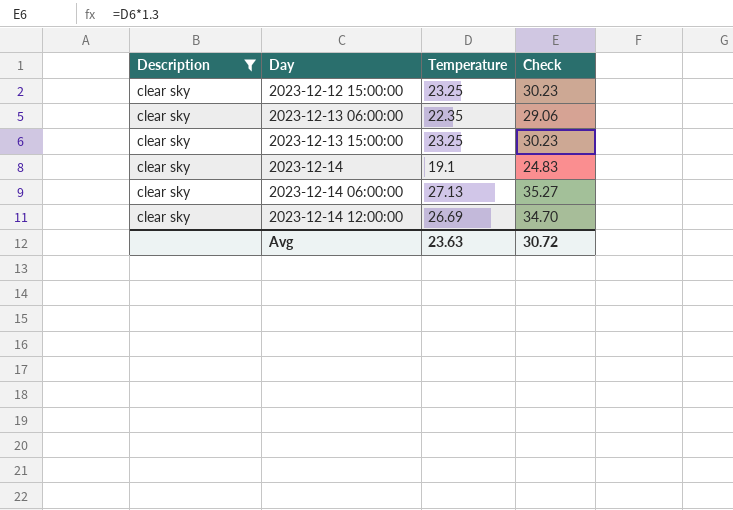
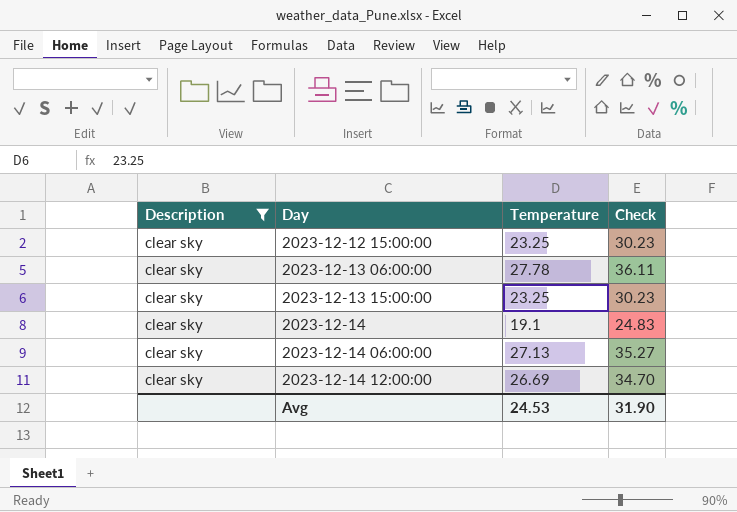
2023-12-13 06:00:00 | Temperature: 22.35 -> 27.78
2023-12-13 06:00:00 | Check: 29.06 -> 36.11
Avg | Temperature: 23.63 -> 24.53
Avg | Check: 30.72 -> 31.90

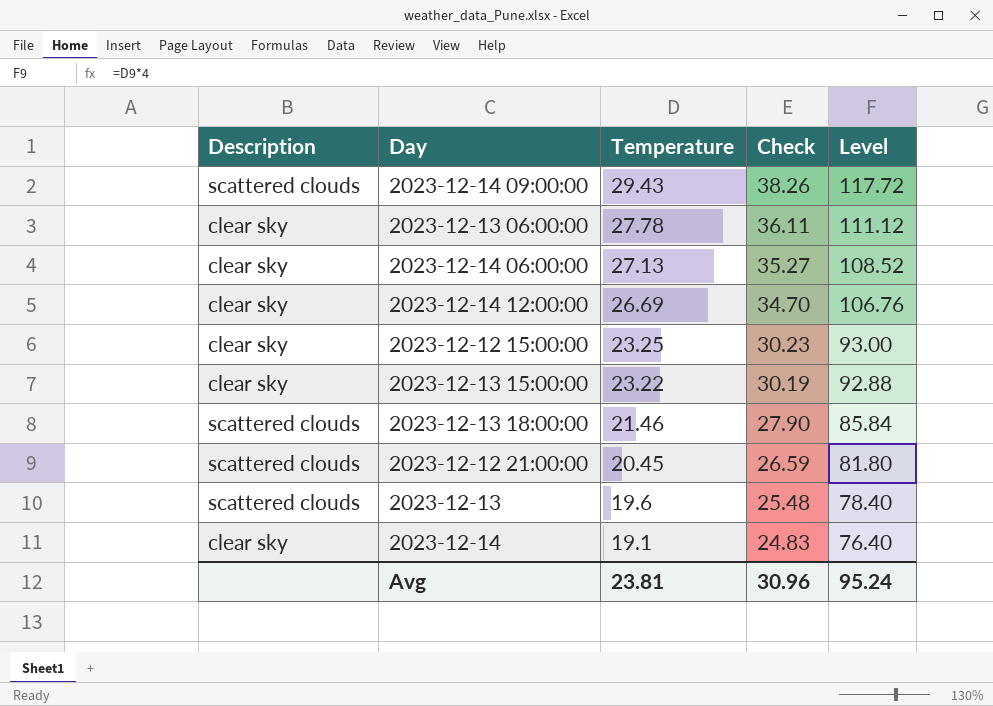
filter: Description = clear sky -> none
row order: Day ascending -> Temperature descending
column Level | formula: none -> [Temperature] * 4
2023-12-13 15:00:00 | Temperature: 23.25 -> 23.22
2023-12-13 15:00:00 | Check: 30.23 -> 30.19
Avg | Temperature: 24.53 -> 23.81
Avg | Check: 31.90 -> 30.96

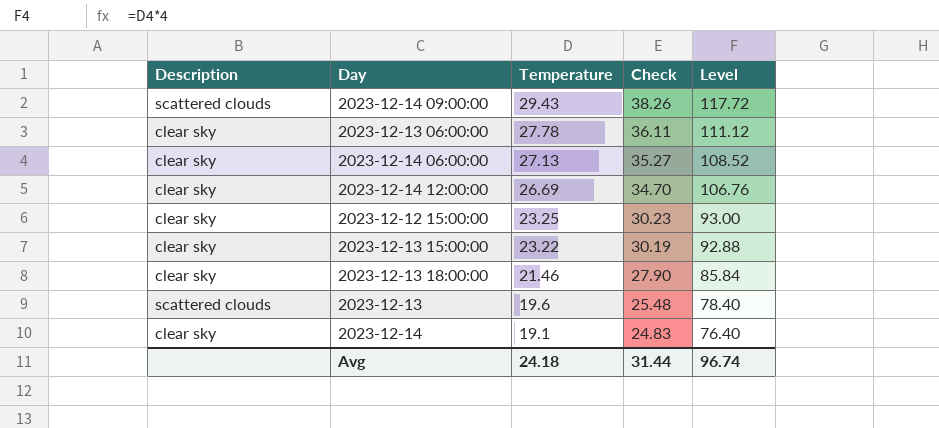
row 2023-12-12 21:00:00: scattered clouds | 20.45 | 26.59 | 81.80 -> none
2023-12-13 18:00:00 | Description: scattered clouds -> clear sky
Avg | Temperature: 23.81 -> 24.18
Avg | Check: 30.96 -> 31.44
Avg | Level: 95.24 -> 96.74

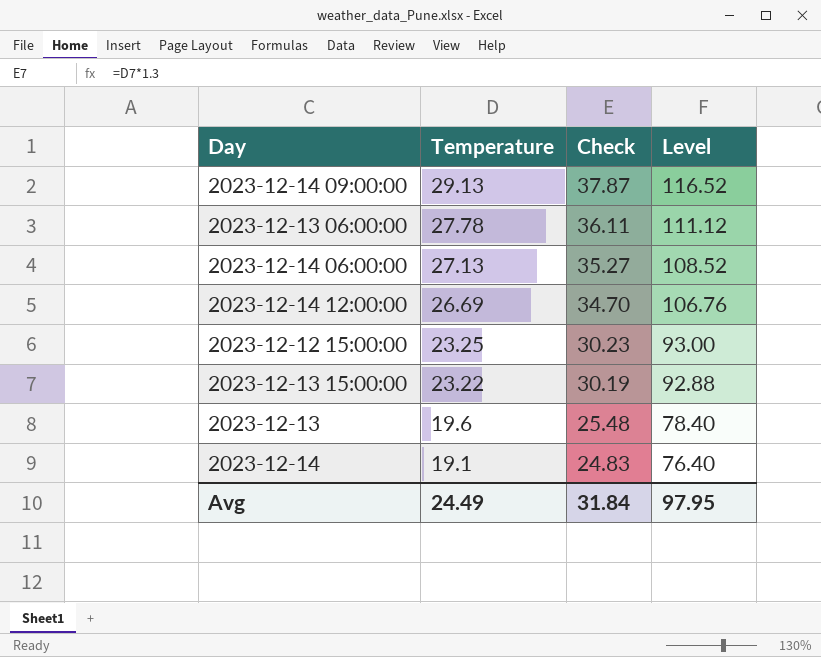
column Description | position: 1 -> none
row 2023-12-13 18:00:00: clear sky | 21.46 | 27.90 | 85.84 -> none
2023-12-14 09:00:00 | Temperature: 29.43 -> 29.13
2023-12-14 09:00:00 | Check: 38.26 -> 37.87
2023-12-14 09:00:00 | Level: 117.72 -> 116.52
Avg | Temperature: 24.18 -> 24.49
Avg | Check: 31.44 -> 31.84
Avg | Level: 96.74 -> 97.95

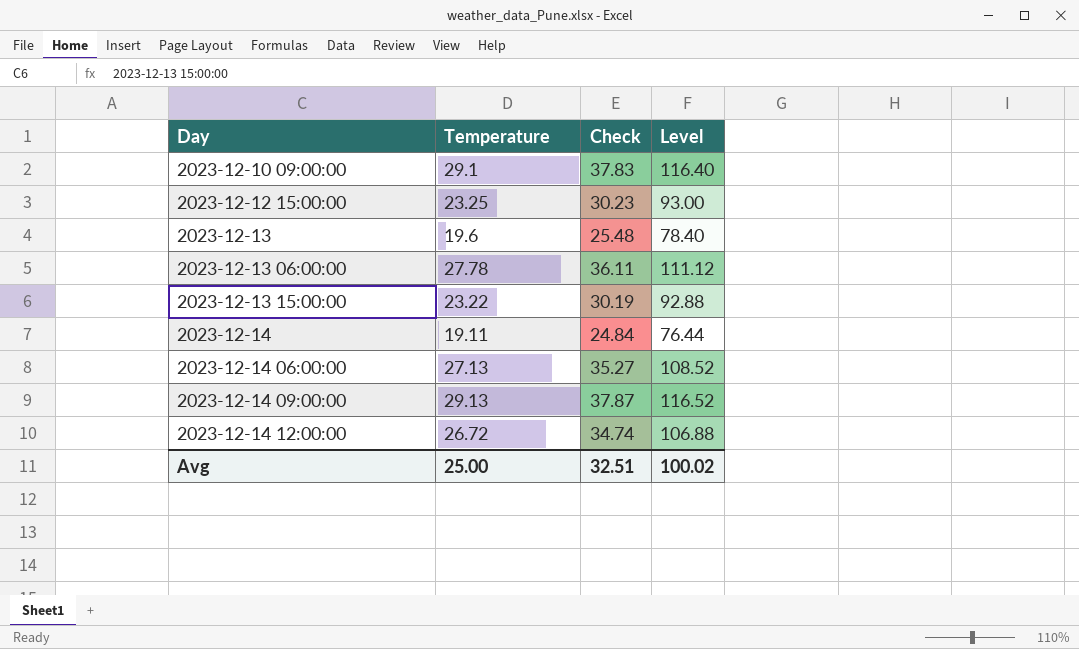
row order: Temperature descending -> Day ascending
row 2023-12-10 09:00:00: none -> 29.1 | 37.83 | 116.40
2023-12-14 | Temperature: 19.1 -> 19.11
2023-12-14 | Check: 24.83 -> 24.84
2023-12-14 | Level: 76.40 -> 76.44
2023-12-14 12:00:00 | Temperature: 26.69 -> 26.72
2023-12-14 12:00:00 | Check: 34.70 -> 34.74
2023-12-14 12:00:00 | Level: 106.76 -> 106.88
Avg | Temperature: 24.49 -> 25.00
Avg | Check: 31.84 -> 32.51
Avg | Level: 97.95 -> 100.02

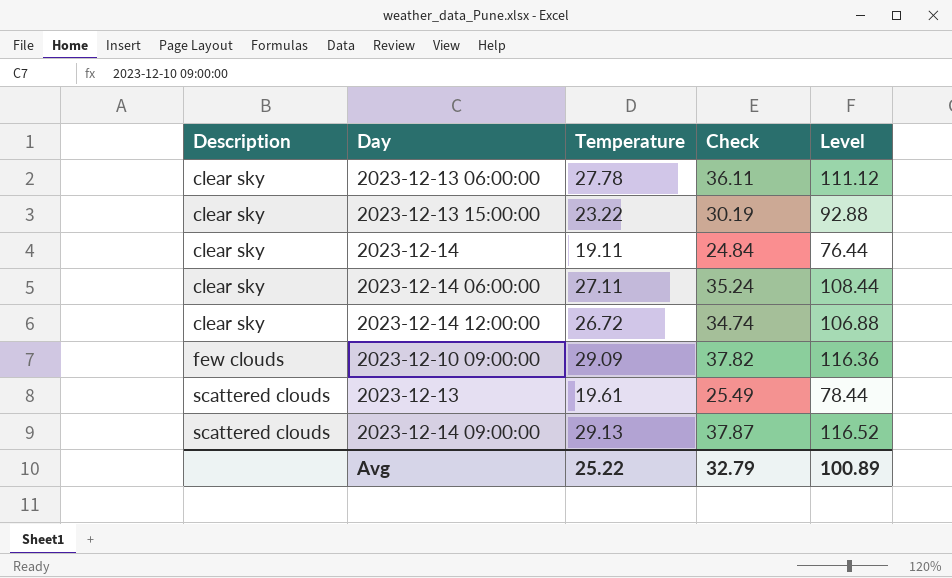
row order: Day ascending -> Description ascending
column Description | position: none -> 1
row 2023-12-12 15:00:00: 23.25 | 30.23 | 93.00 -> none
2023-12-14 06:00:00 | Temperature: 27.13 -> 27.11
2023-12-14 06:00:00 | Check: 35.27 -> 35.24
2023-12-14 06:00:00 | Level: 108.52 -> 108.44
2023-12-10 09:00:00 | Temperature: 29.1 -> 29.09
2023-12-10 09:00:00 | Check: 37.83 -> 37.82
2023-12-10 09:00:00 | Level: 116.40 -> 116.36
2023-12-13 | Temperature: 19.6 -> 19.61
2023-12-13 | Check: 25.48 -> 25.49
2023-12-13 | Level: 78.40 -> 78.44
Avg | Temperature: 25.00 -> 25.22
Avg | Check: 32.51 -> 32.79
Avg | Level: 100.02 -> 100.89

